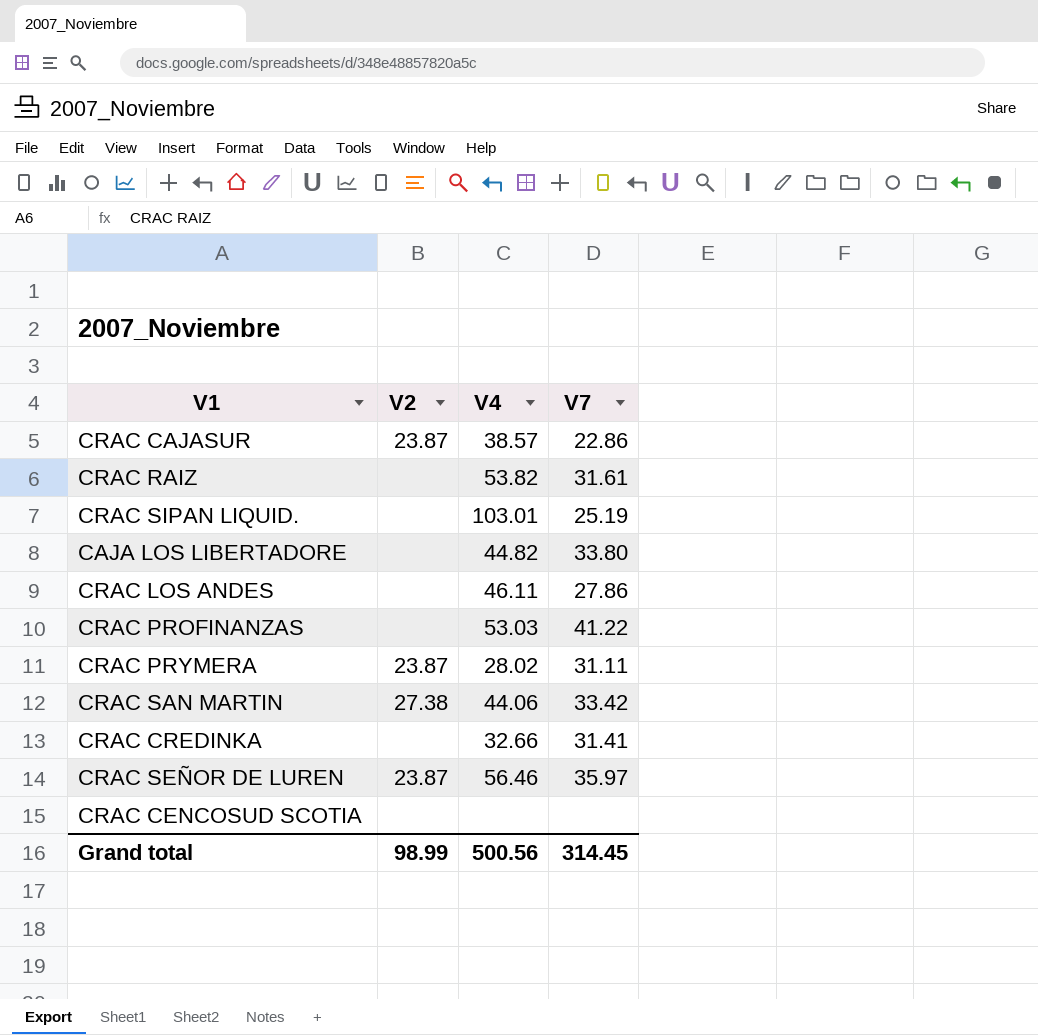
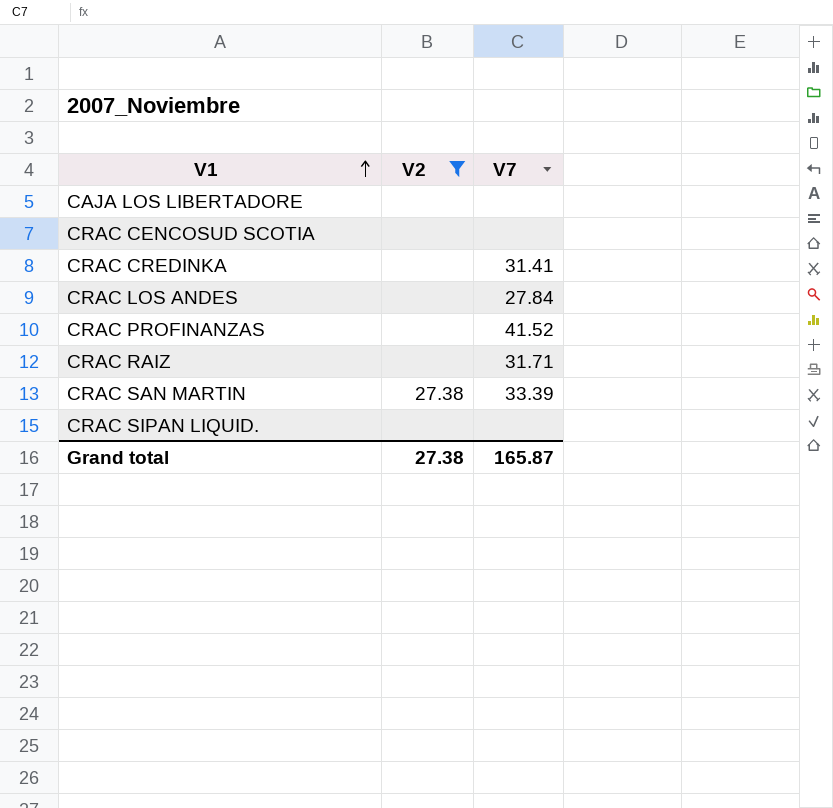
filter: none -> V2 != 23.87
row order: none -> V1 ascending
column V4 | position: 3 -> none
CAJA LOS LIBERTADORE | V7: 33.80 -> none
CRAC LOS ANDES | V7: 27.86 -> 27.84
CRAC PROFINANZAS | V7: 41.22 -> 41.52
CRAC RAIZ | V7: 31.61 -> 31.71
CRAC SAN MARTIN | V7: 33.42 -> 33.39
CRAC SIPAN LIQUID. | V7: 25.19 -> none
Grand total | V2: 98.99 -> 27.38
Grand total | V7: 314.45 -> 165.87

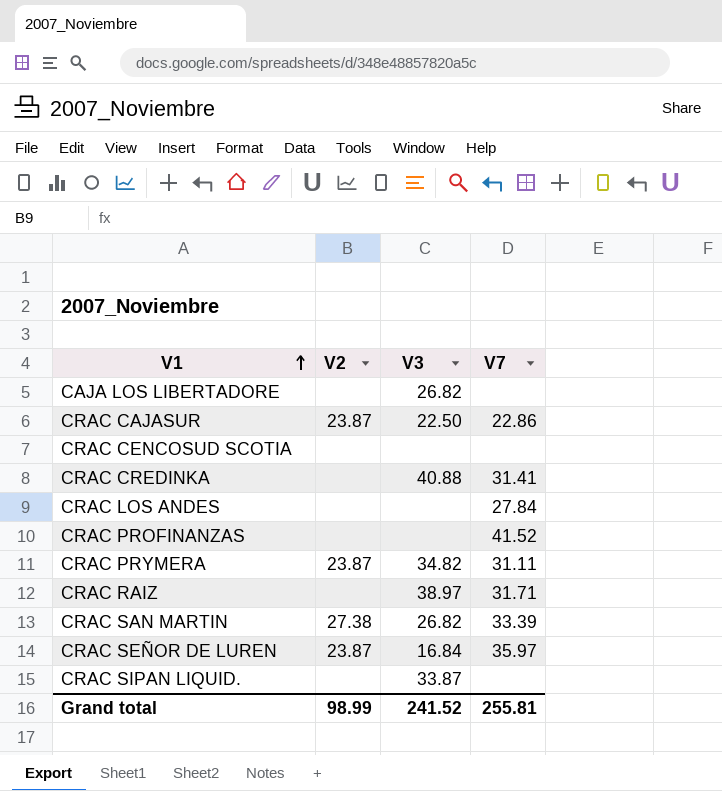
filter: V2 != 23.87 -> none
column V3 | position: none -> 3
Grand total | V2: 27.38 -> 98.99
Grand total | V7: 165.87 -> 255.81

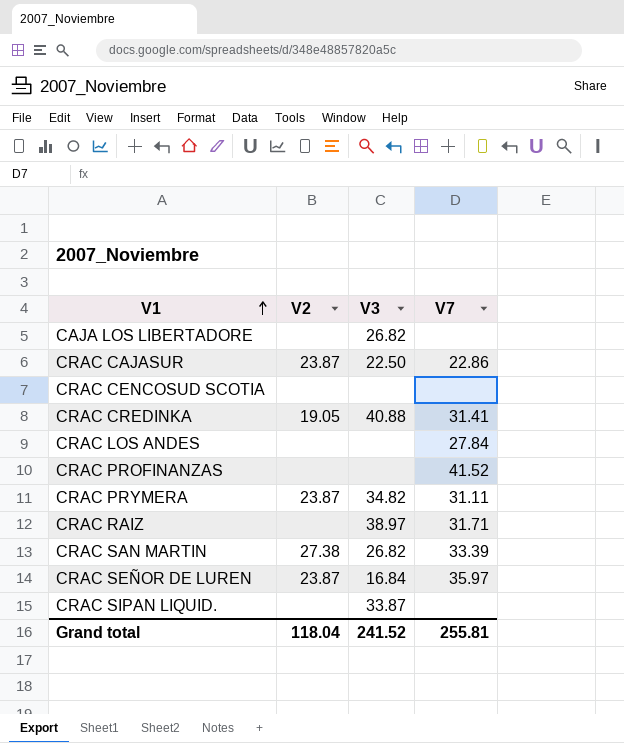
CRAC CREDINKA | V2: none -> 19.05
Grand total | V2: 98.99 -> 118.04

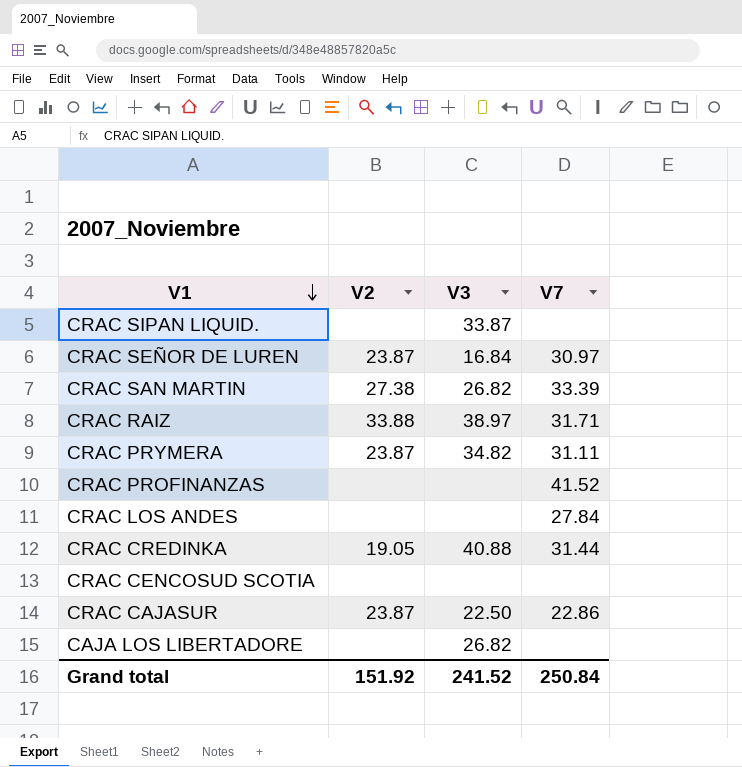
row order: V1 ascending -> V1 descending
CRAC SEÑOR DE LUREN | V7: 35.97 -> 30.97
CRAC RAIZ | V2: none -> 33.88
CRAC CREDINKA | V7: 31.41 -> 31.44
Grand total | V2: 118.04 -> 151.92
Grand total | V7: 255.81 -> 250.84

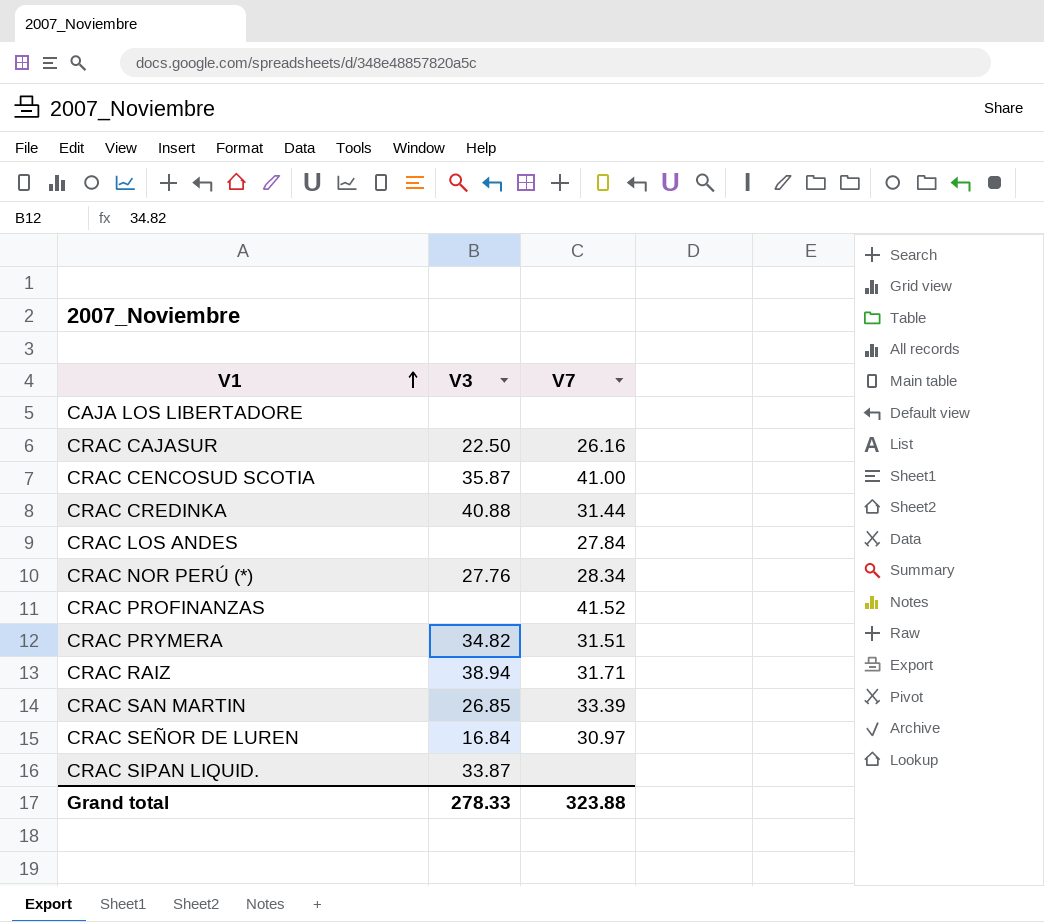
row order: V1 descending -> V1 ascending
column V2 | position: 2 -> none
CAJA LOS LIBERTADORE | V3: 26.82 -> none
CRAC CAJASUR | V7: 22.86 -> 26.16
CRAC CENCOSUD SCOTIA | V3: none -> 35.87
CRAC CENCOSUD SCOTIA | V7: none -> 41.00
row CRAC NOR PERÚ (*): none -> 27.76 | 28.34
CRAC PRYMERA | V7: 31.11 -> 31.51
CRAC RAIZ | V3: 38.97 -> 38.94
CRAC SAN MARTIN | V3: 26.82 -> 26.85
Grand total | V3: 241.52 -> 278.33
Grand total | V7: 250.84 -> 323.88

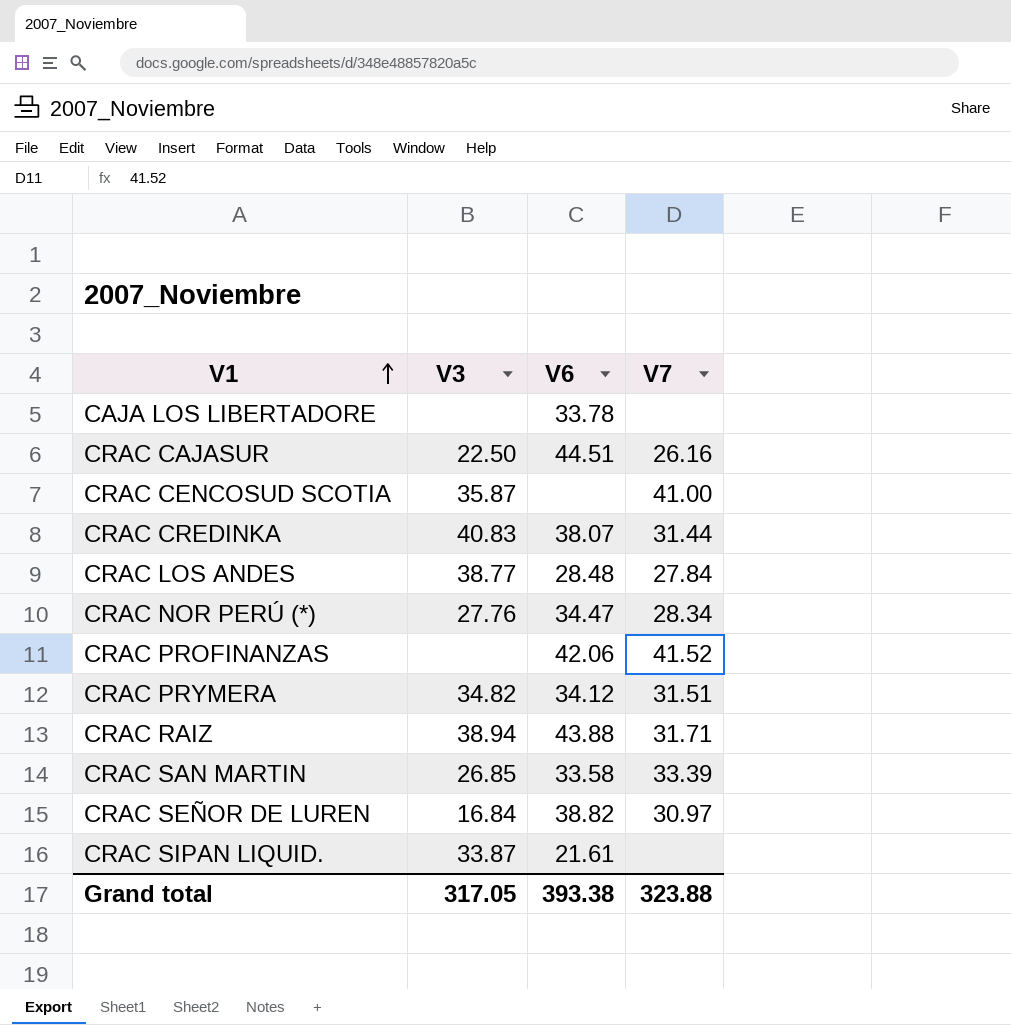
column V6 | position: none -> 3
CRAC CREDINKA | V3: 40.88 -> 40.83
CRAC LOS ANDES | V3: none -> 38.77
Grand total | V3: 278.33 -> 317.05

